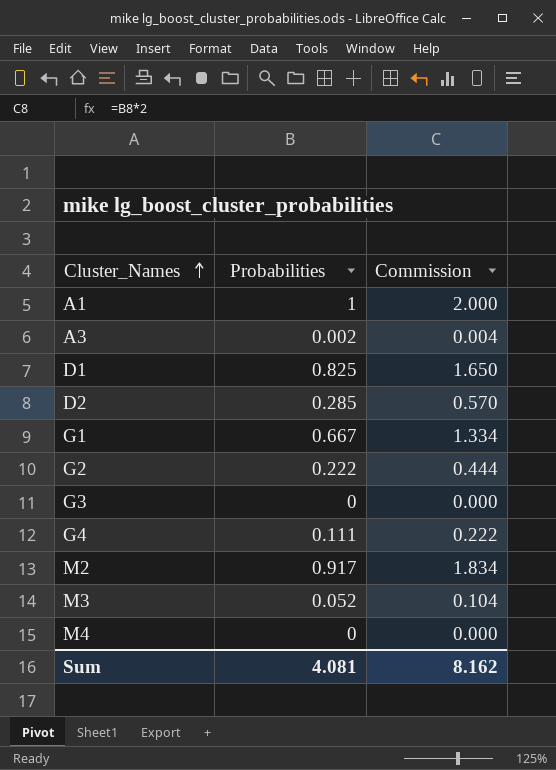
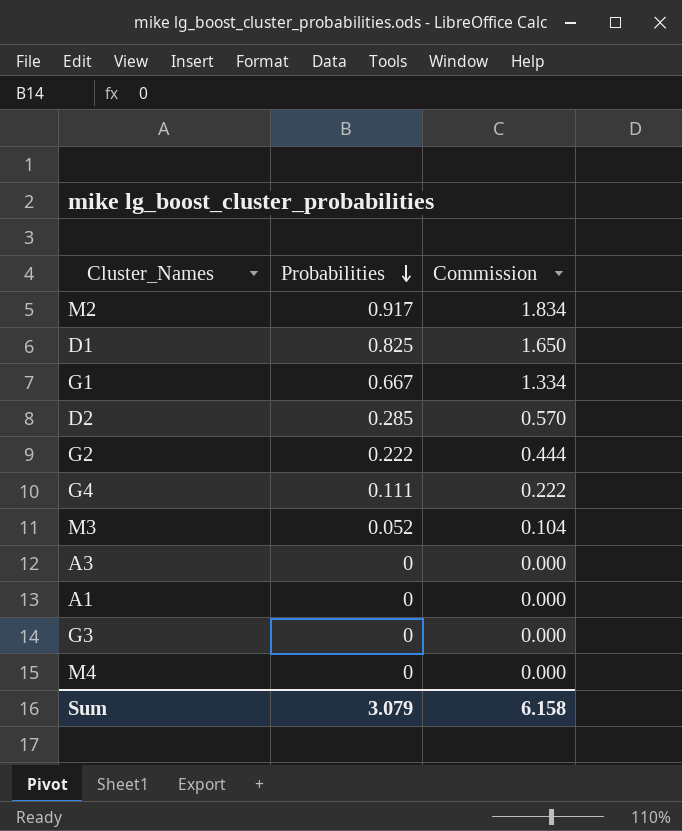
row order: Cluster_Names ascending -> Probabilities descending
A3 | Probabilities: 0.002 -> 0
A3 | Commission: 0.004 -> 0.000
A1 | Probabilities: 1 -> 0
A1 | Commission: 2.000 -> 0.000
Sum | Probabilities: 4.081 -> 3.079
Sum | Commission: 8.162 -> 6.158

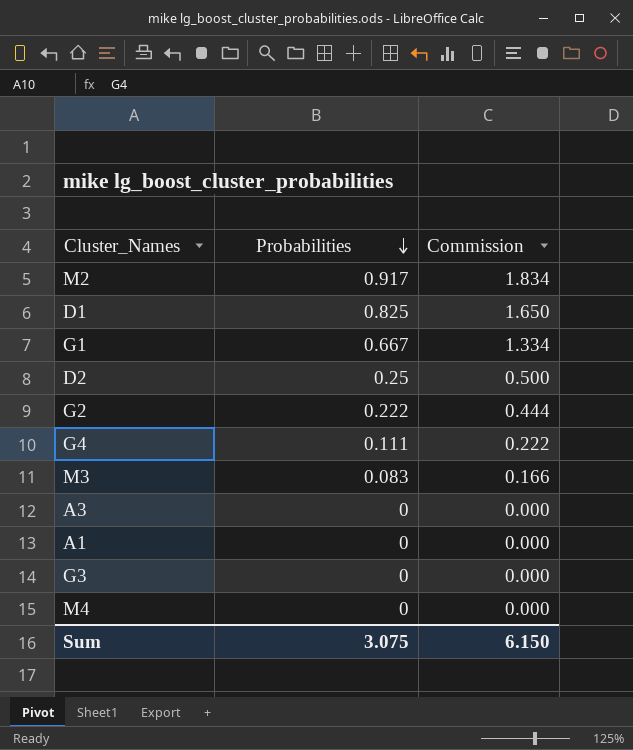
D2 | Probabilities: 0.285 -> 0.25
D2 | Commission: 0.570 -> 0.500
M3 | Probabilities: 0.052 -> 0.083
M3 | Commission: 0.104 -> 0.166
Sum | Probabilities: 3.079 -> 3.075
Sum | Commission: 6.158 -> 6.150

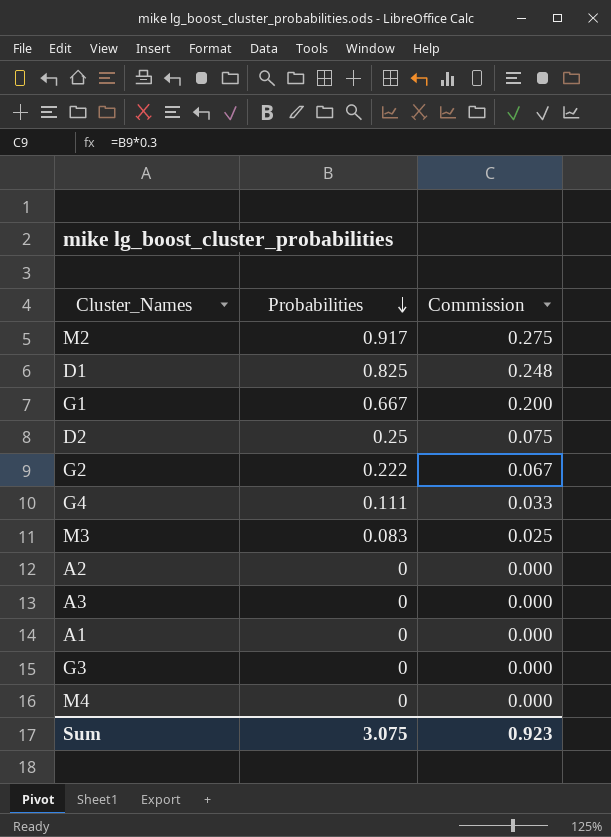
column Commission | formula: [Probabilities] * 2 -> [Probabilities] * 0.3
row A2: none -> 0 | 0.000
Sum | Commission: 6.150 -> 0.923

